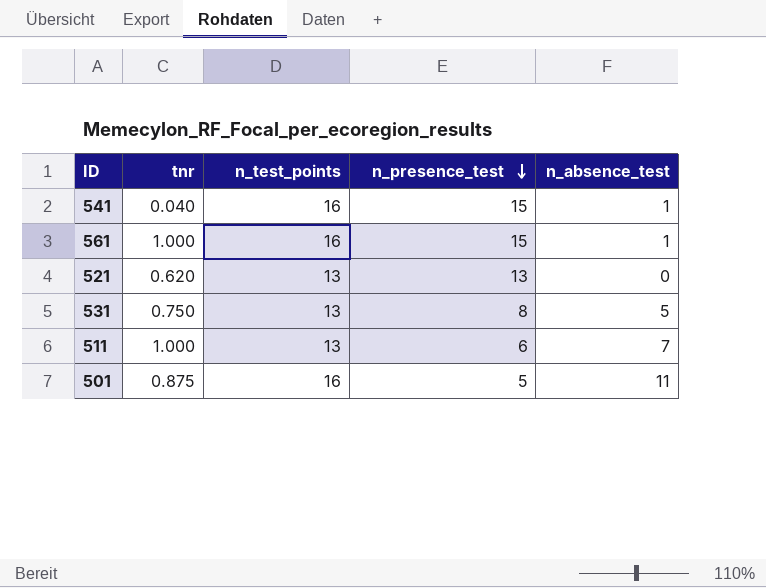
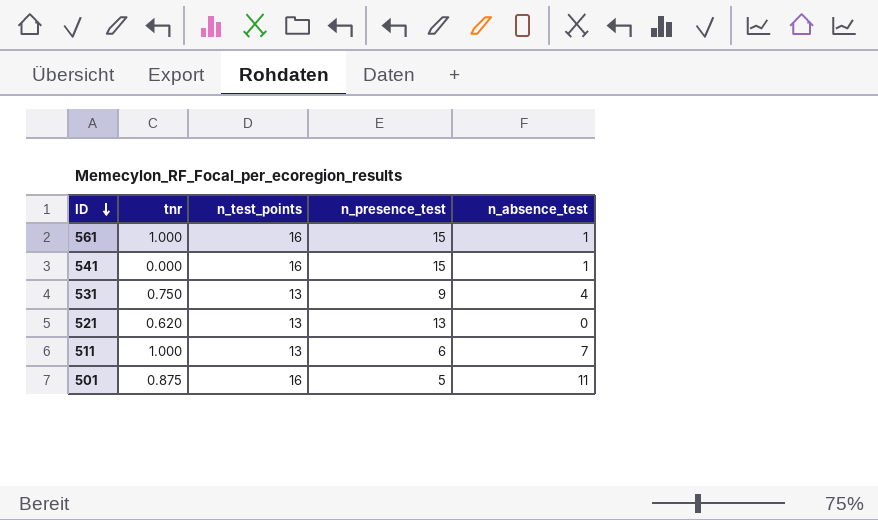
row order: n_presence_test descending -> ID descending
541 | tnr: 0.040 -> 0.000
531 | n_presence_test: 8 -> 9
531 | n_absence_test: 5 -> 4

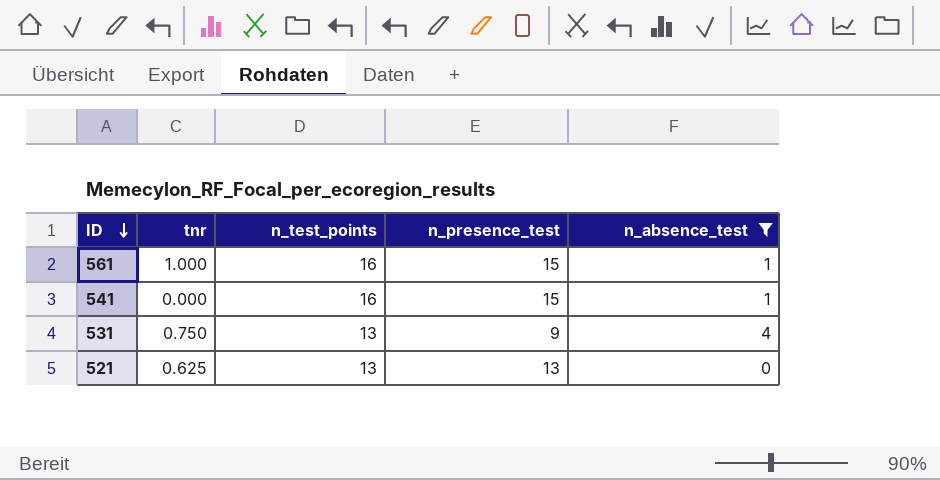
filter: none -> n_absence_test <= 4
521 | tnr: 0.620 -> 0.625

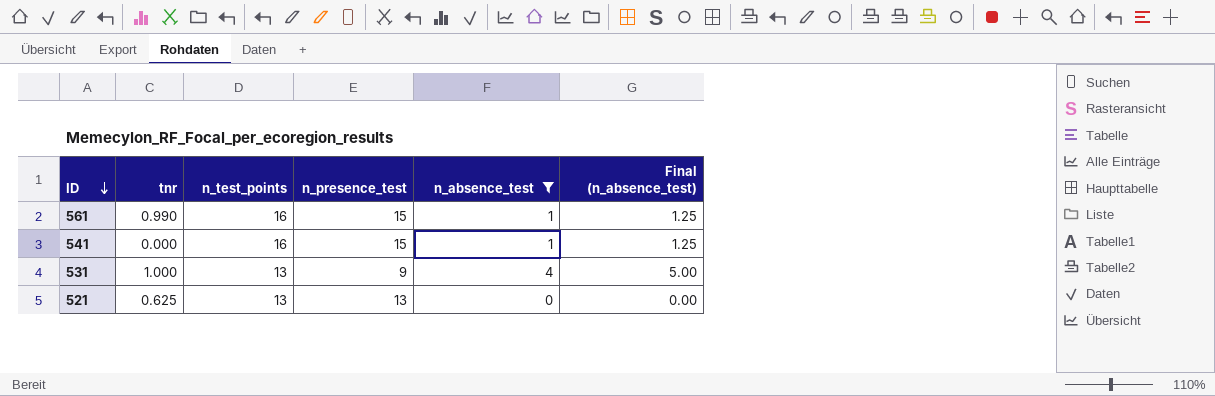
column Final (n_absence_test) | formula: none -> [n_absence_test] * 1.25
561 | tnr: 1.000 -> 0.990
531 | tnr: 0.750 -> 1.000

